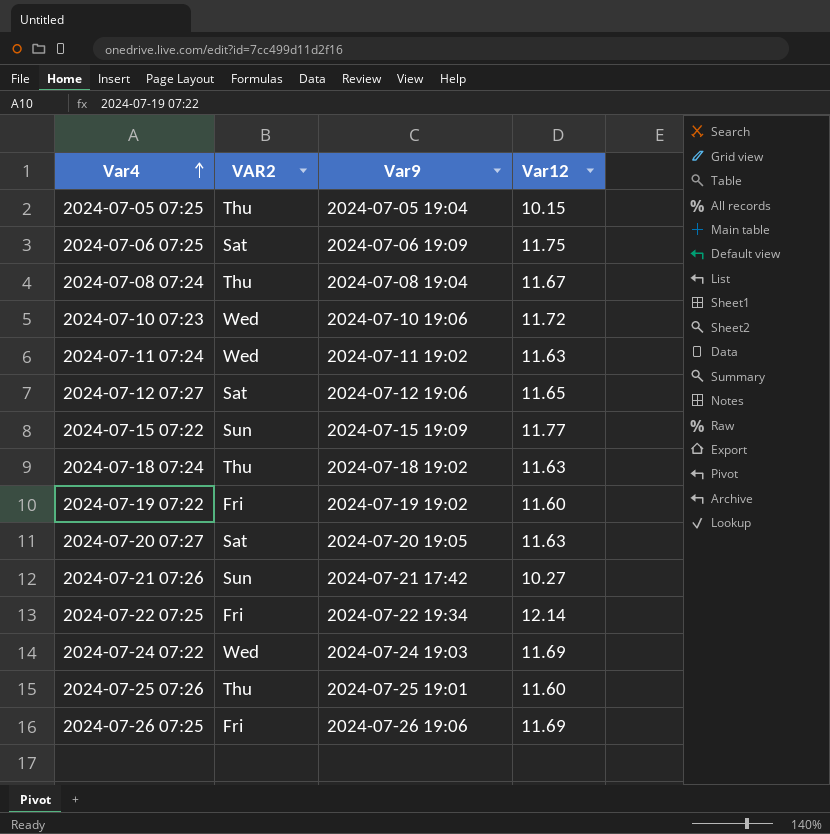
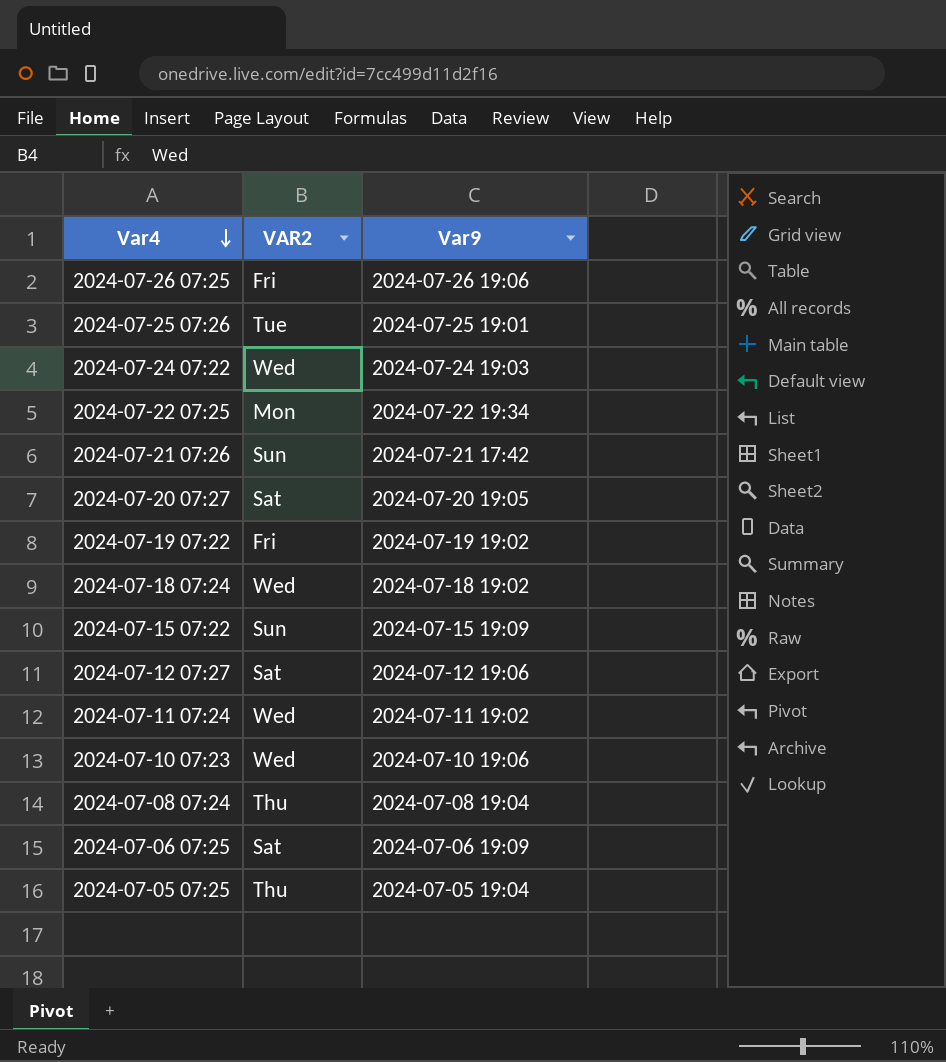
row order: Var4 ascending -> Var4 descending
column Var12 | position: 4 -> none
2024-07-25 07:26 | VAR2: Thu -> Tue
2024-07-22 07:25 | VAR2: Fri -> Mon
2024-07-18 07:24 | VAR2: Thu -> Wed

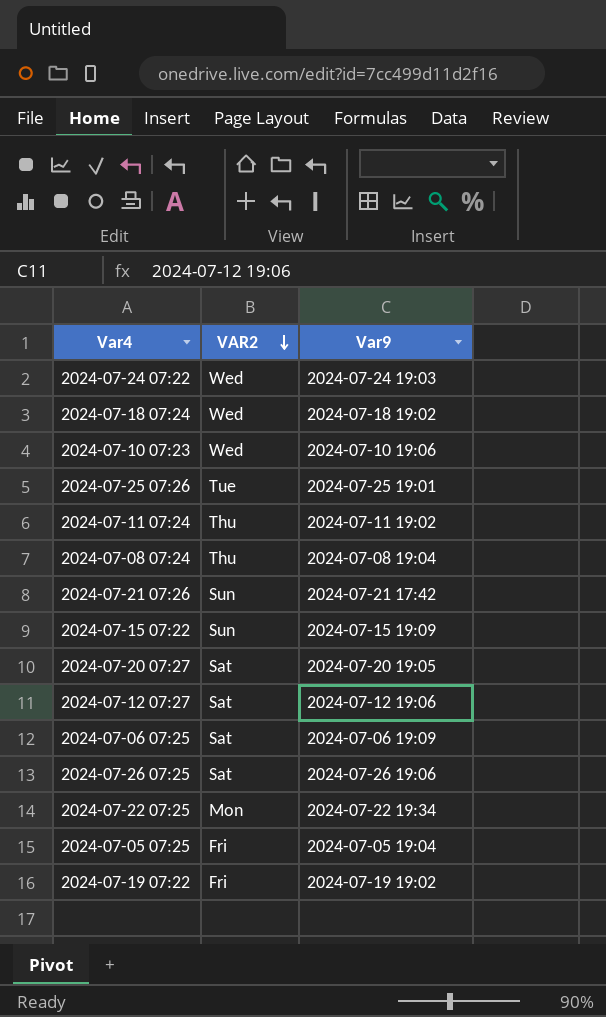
row order: Var4 descending -> VAR2 descending
2024-07-11 07:24 | VAR2: Wed -> Thu
2024-07-26 07:25 | VAR2: Fri -> Sat
2024-07-05 07:25 | VAR2: Thu -> Fri

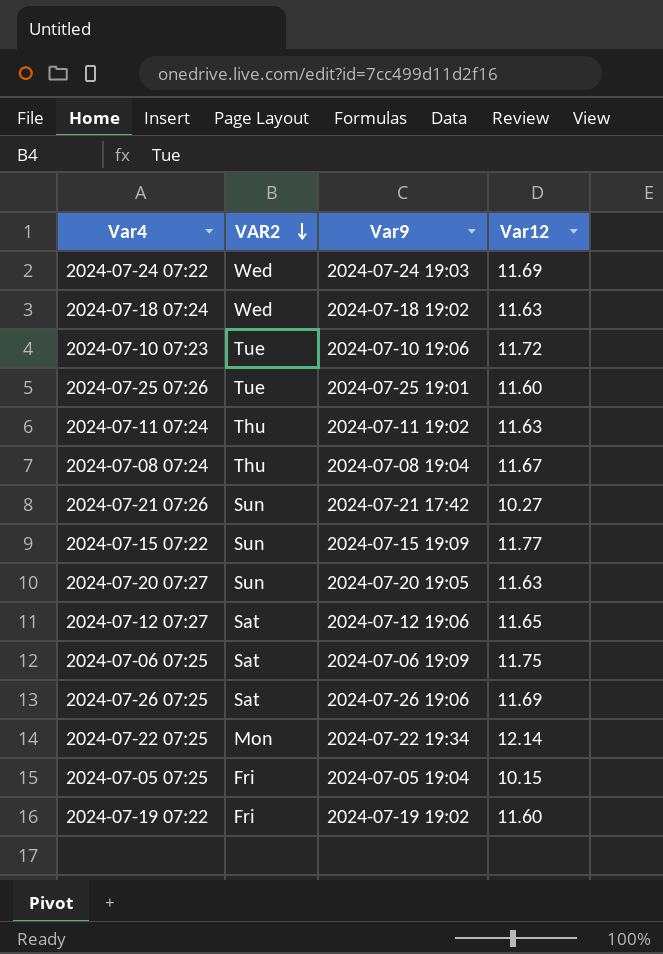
column Var12 | position: none -> 4
2024-07-10 07:23 | VAR2: Wed -> Tue
2024-07-20 07:27 | VAR2: Sat -> Sun

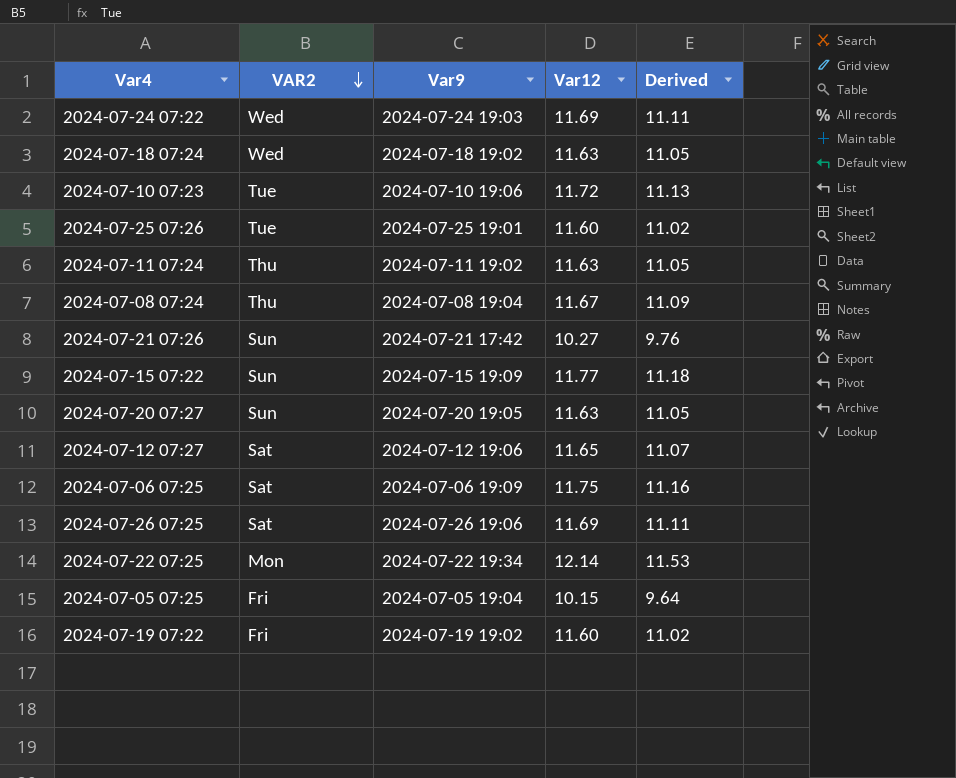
column Derived | formula: none -> [Var12] * 0.95

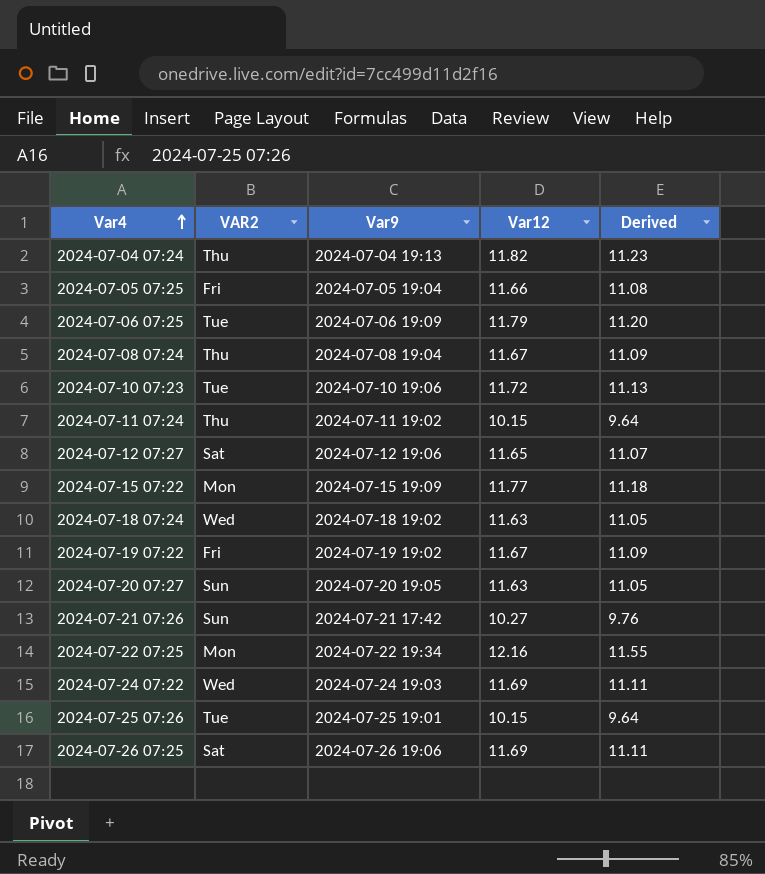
row order: VAR2 descending -> Var4 ascending
row 2024-07-04 07:24: none -> Thu | 2024-07-04 19:13 | 11.82 | 11.23
2024-07-05 07:25 | Var12: 10.15 -> 11.66
2024-07-05 07:25 | Derived: 9.64 -> 11.08
2024-07-06 07:25 | VAR2: Sat -> Tue
2024-07-06 07:25 | Var12: 11.75 -> 11.79
2024-07-06 07:25 | Derived: 11.16 -> 11.20
2024-07-11 07:24 | Var12: 11.63 -> 10.15
2024-07-11 07:24 | Derived: 11.05 -> 9.64
2024-07-15 07:22 | VAR2: Sun -> Mon
2024-07-19 07:22 | Var12: 11.60 -> 11.67
2024-07-19 07:22 | Derived: 11.02 -> 11.09
2024-07-22 07:25 | Var12: 12.14 -> 12.16
2024-07-22 07:25 | Derived: 11.53 -> 11.55
2024-07-25 07:26 | Var12: 11.60 -> 10.15
2024-07-25 07:26 | Derived: 11.02 -> 9.64

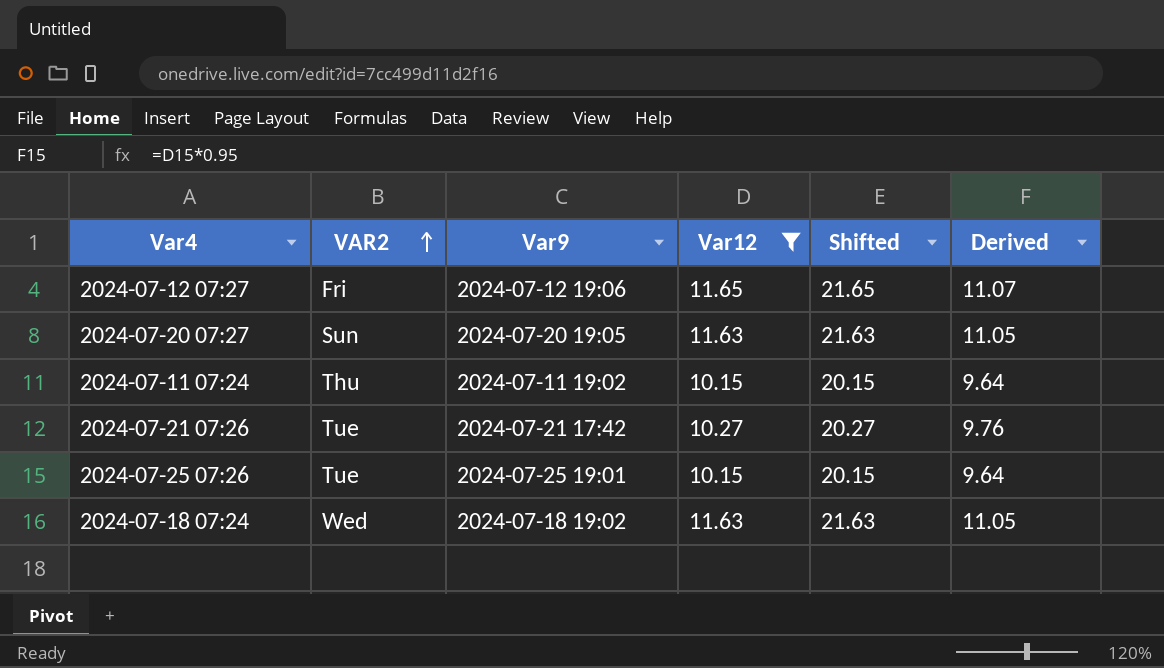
filter: none -> Var12 <= 11.65
row order: Var4 ascending -> VAR2 ascending
column Shifted | formula: none -> [Var12] + 10
2024-07-12 07:27 | VAR2: Sat -> Fri
2024-07-21 07:26 | VAR2: Sun -> Tue

